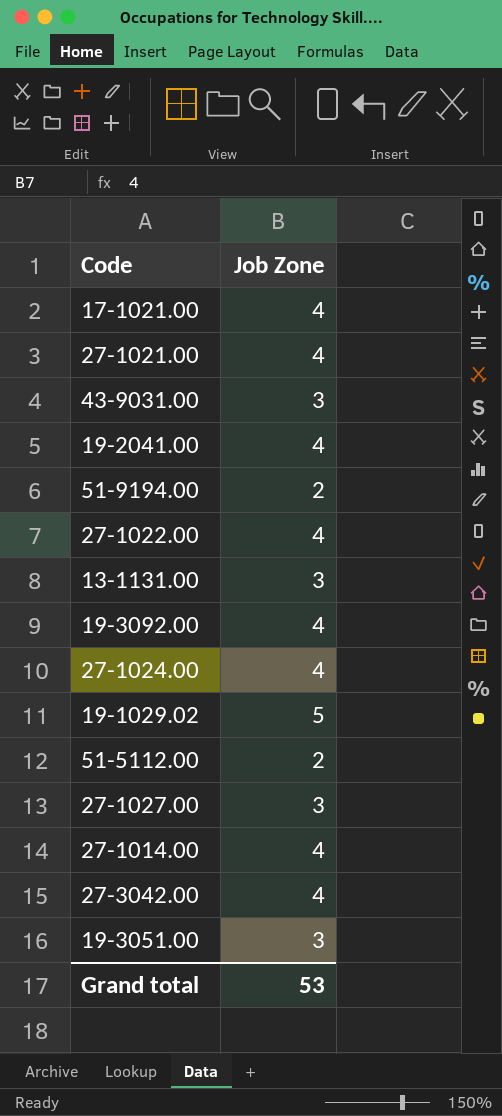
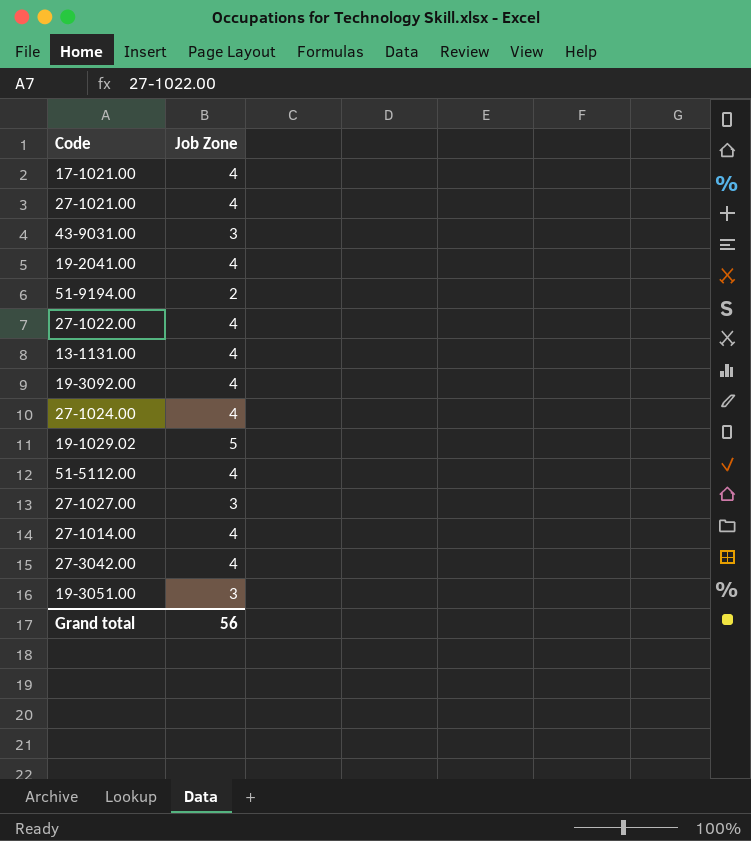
13-1131.00 | Job Zone: 3 -> 4
51-5112.00 | Job Zone: 2 -> 4
Grand total | Job Zone: 53 -> 56

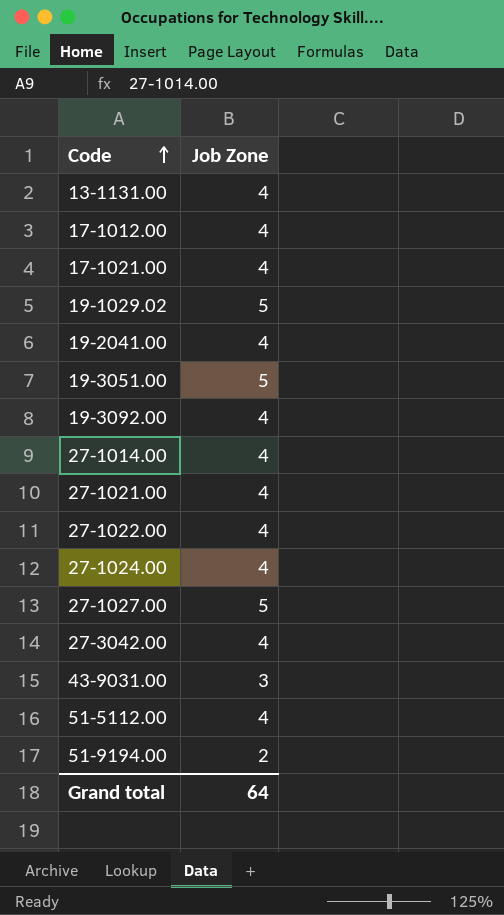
row order: none -> Code ascending
row 17-1012.00: none -> 4
19-3051.00 | Job Zone: 3 -> 5
27-1027.00 | Job Zone: 3 -> 5
Grand total | Job Zone: 56 -> 64

